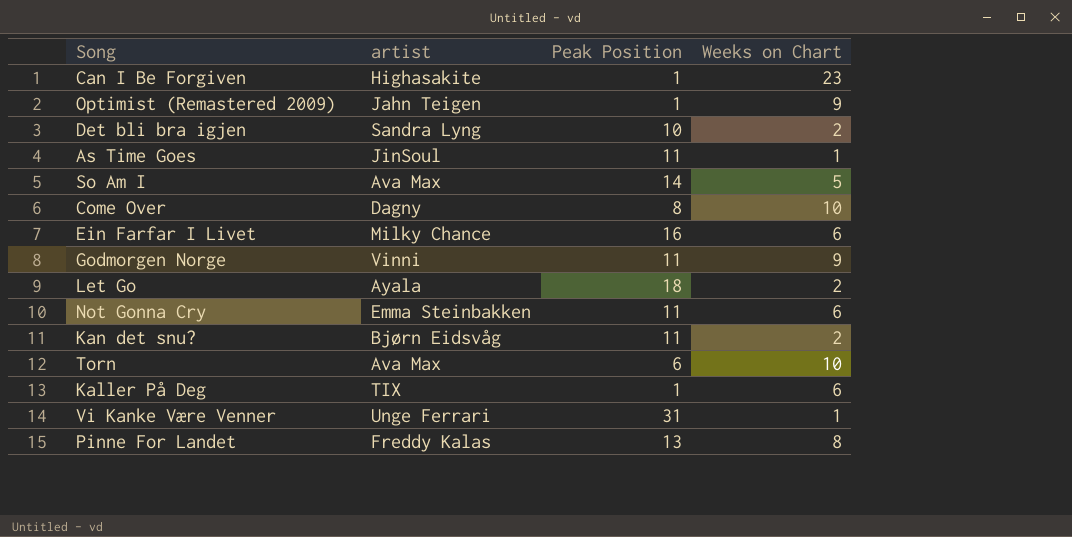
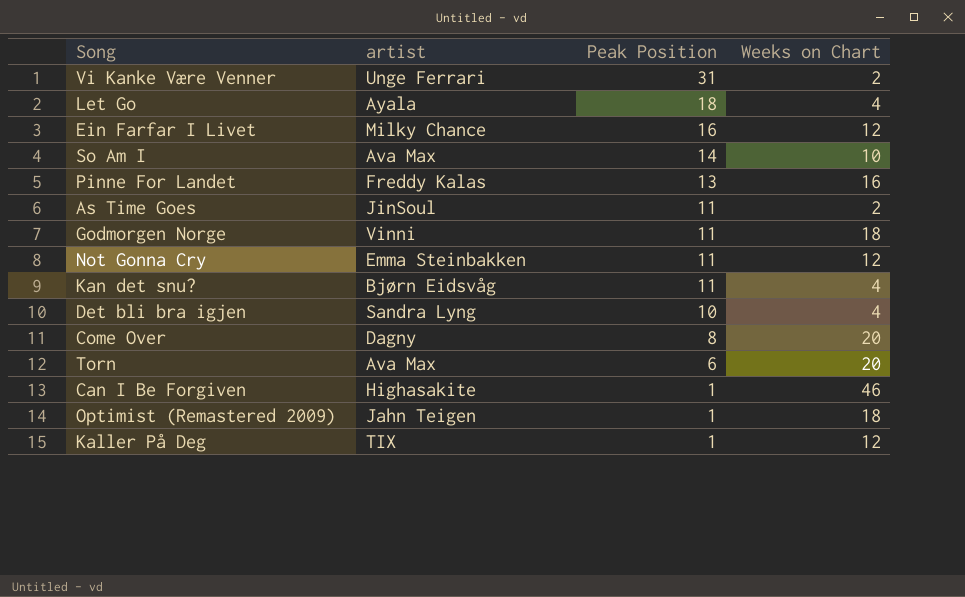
row order: none -> Peak Position descending
Vi Kanke Være Venner | Weeks on Chart: 1 -> 2
Let Go | Weeks on Chart: 2 -> 4
Ein Farfar I Livet | Weeks on Chart: 6 -> 12
So Am I | Weeks on Chart: 5 -> 10
Pinne For Landet | Weeks on Chart: 8 -> 16
As Time Goes | Weeks on Chart: 1 -> 2
Godmorgen Norge | Weeks on Chart: 9 -> 18
Not Gonna Cry | Weeks on Chart: 6 -> 12
Kan det snu? | Weeks on Chart: 2 -> 4
Det bli bra igjen | Weeks on Chart: 2 -> 4
Come Over | Weeks on Chart: 10 -> 20
Torn | Weeks on Chart: 10 -> 20
Can I Be Forgiven | Weeks on Chart: 23 -> 46
Optimist (Remastered 2009) | Weeks on Chart: 9 -> 18
Kaller På Deg | Weeks on Chart: 6 -> 12

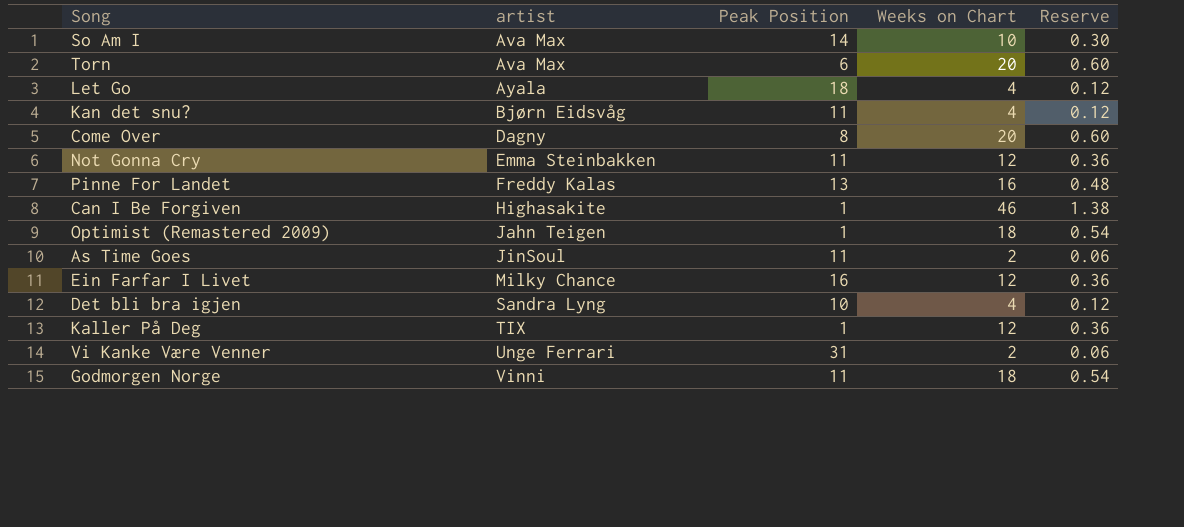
row order: Peak Position descending -> artist ascending
column Reserve | formula: none -> [Weeks on Chart] * 0.03

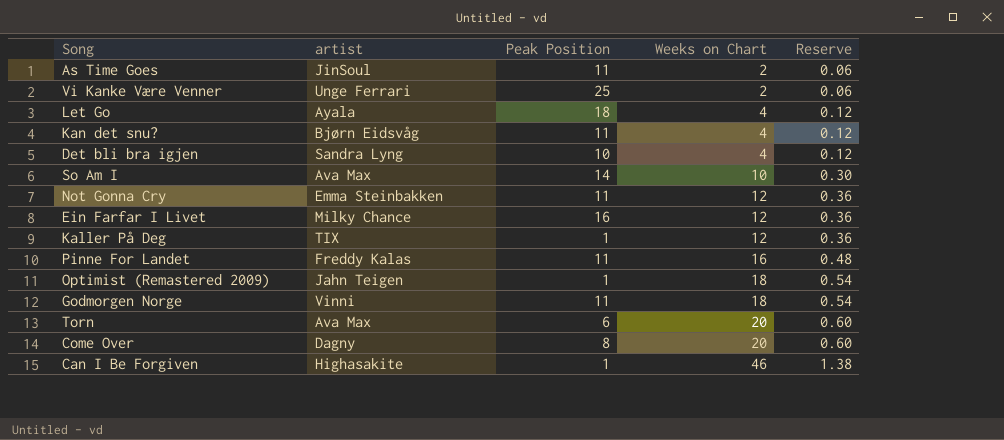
row order: artist ascending -> Weeks on Chart ascending
Vi Kanke Være Venner | Peak Position: 31 -> 25
Pinne For Landet | Peak Position: 13 -> 11

